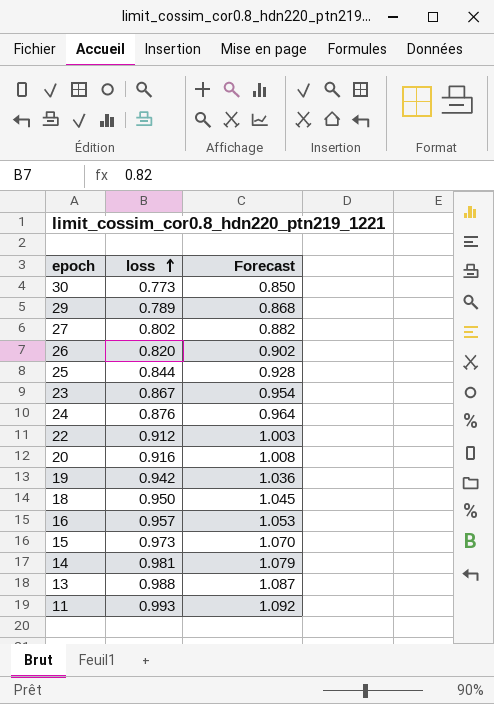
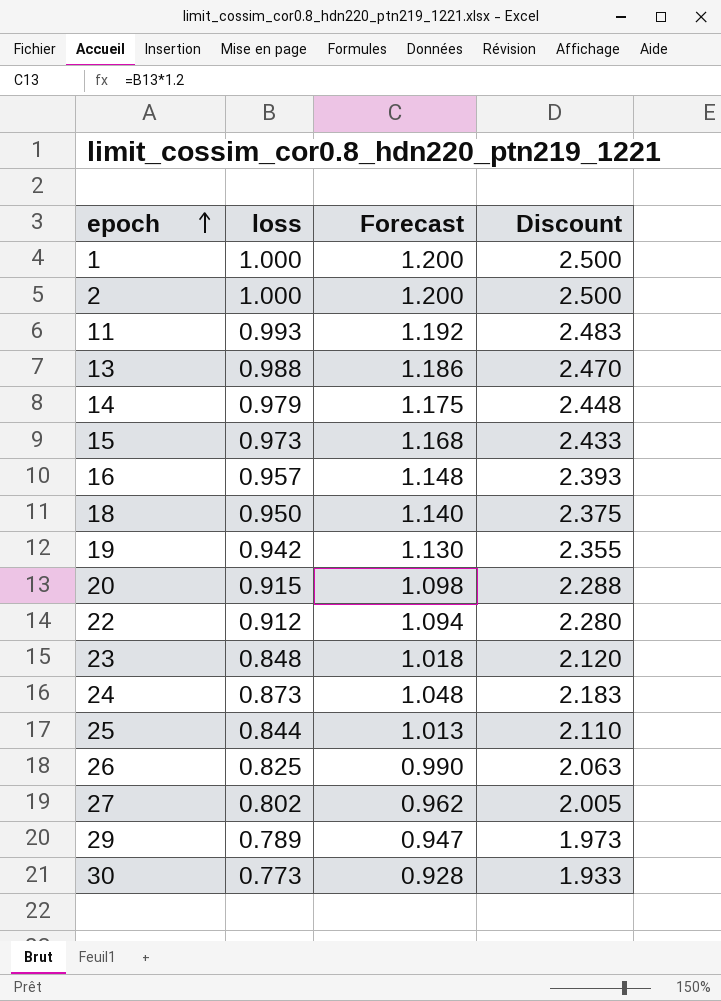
row order: loss ascending -> epoch ascending
column Forecast | formula: [loss] * 1.1 -> [loss] * 1.2
column Discount | formula: none -> [loss] * 2.5
row 1: none -> 1.000 | 1.200 | 2.500
row 2: none -> 1.000 | 1.200 | 2.500
14 | loss: 0.981 -> 0.979
20 | loss: 0.916 -> 0.915
23 | loss: 0.867 -> 0.848
24 | loss: 0.876 -> 0.873
26 | loss: 0.820 -> 0.825

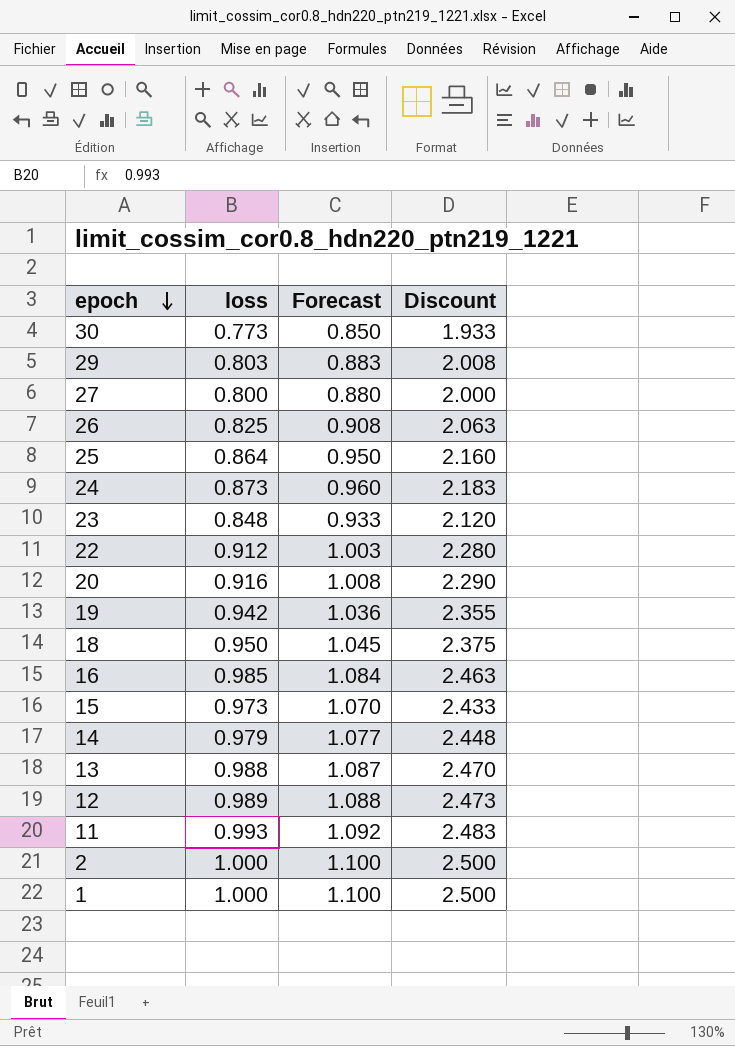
row order: epoch ascending -> epoch descending
column Forecast | formula: [loss] * 1.2 -> [loss] * 1.1
29 | loss: 0.789 -> 0.803
29 | Discount: 1.973 -> 2.008
27 | loss: 0.802 -> 0.800
27 | Discount: 2.005 -> 2.000
25 | loss: 0.844 -> 0.864
25 | Discount: 2.110 -> 2.160
20 | loss: 0.915 -> 0.916
20 | Discount: 2.288 -> 2.290
16 | loss: 0.957 -> 0.985
16 | Discount: 2.393 -> 2.463
row 12: none -> 0.989 | 1.088 | 2.473

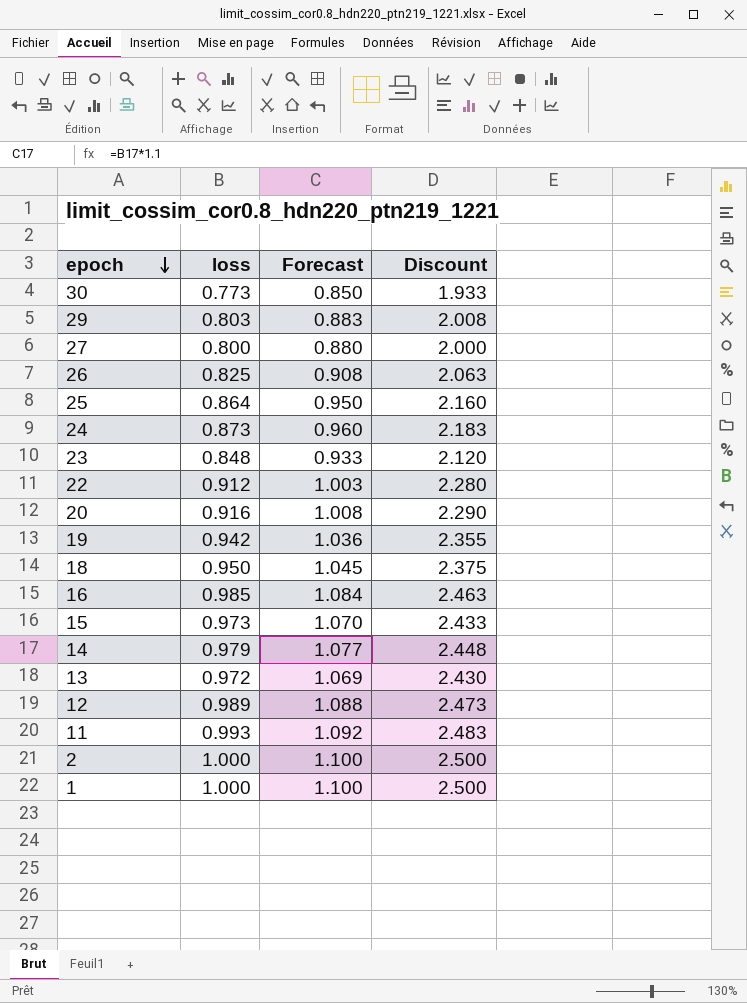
13 | loss: 0.988 -> 0.972
13 | Forecast: 1.087 -> 1.069
13 | Discount: 2.470 -> 2.430

